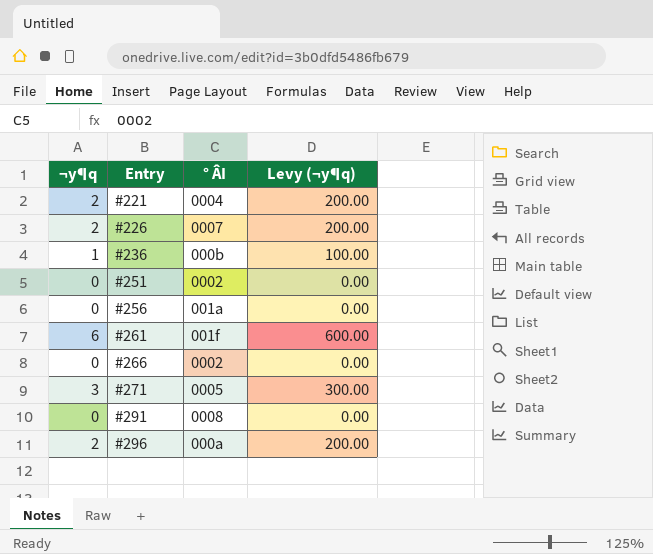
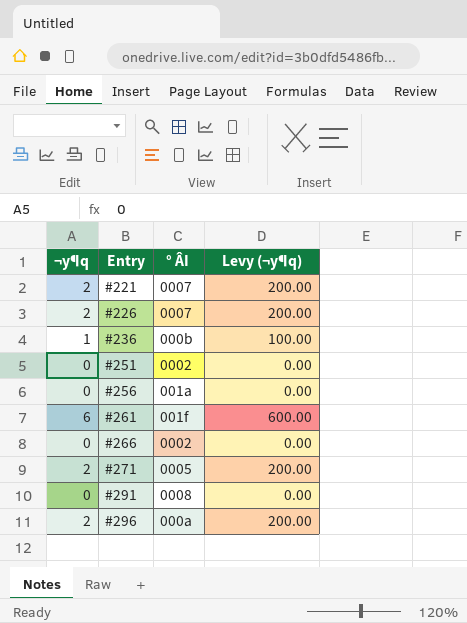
#221 | ° ÂI: 0004 -> 0007
#271 | ¬y¶q: 3 -> 2
#271 | Levy (¬y¶q): 300.00 -> 200.00

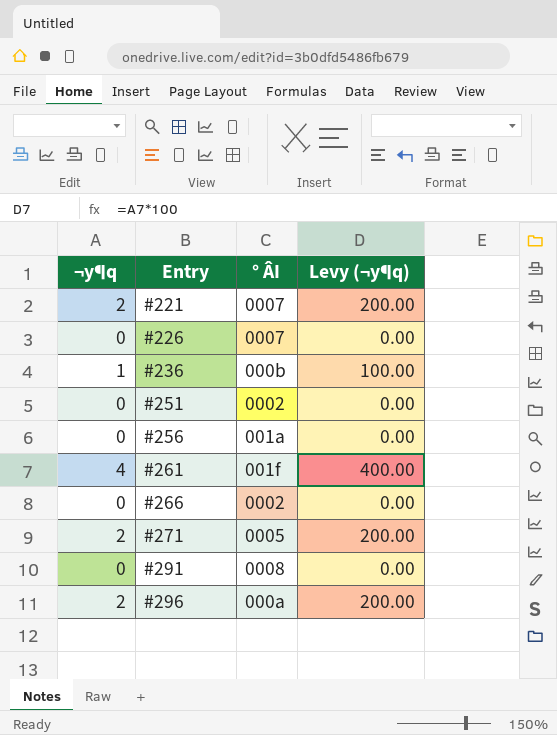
#226 | ¬y¶q: 2 -> 0
#226 | Levy (¬y¶q): 200.00 -> 0.00
#261 | ¬y¶q: 6 -> 4
#261 | Levy (¬y¶q): 600.00 -> 400.00

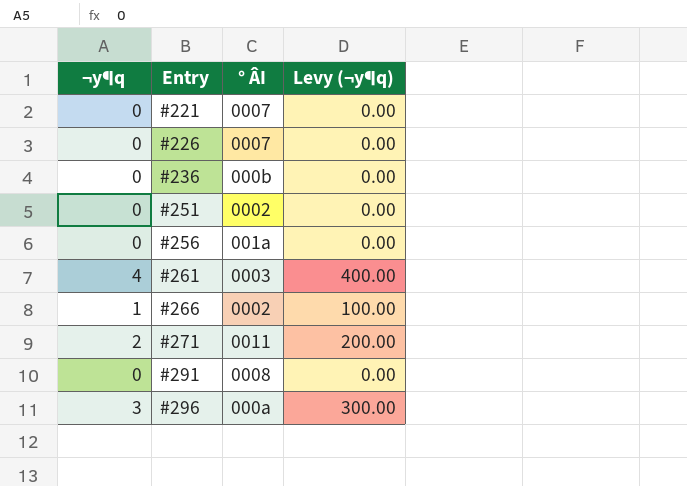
#221 | ¬y¶q: 2 -> 0
#221 | Levy (¬y¶q): 200.00 -> 0.00
#236 | ¬y¶q: 1 -> 0
#236 | Levy (¬y¶q): 100.00 -> 0.00
#261 | ° ÂI: 001f -> 0003
#266 | ¬y¶q: 0 -> 1
#266 | Levy (¬y¶q): 0.00 -> 100.00
#271 | ° ÂI: 0005 -> 0011
#296 | ¬y¶q: 2 -> 3
#296 | Levy (¬y¶q): 200.00 -> 300.00

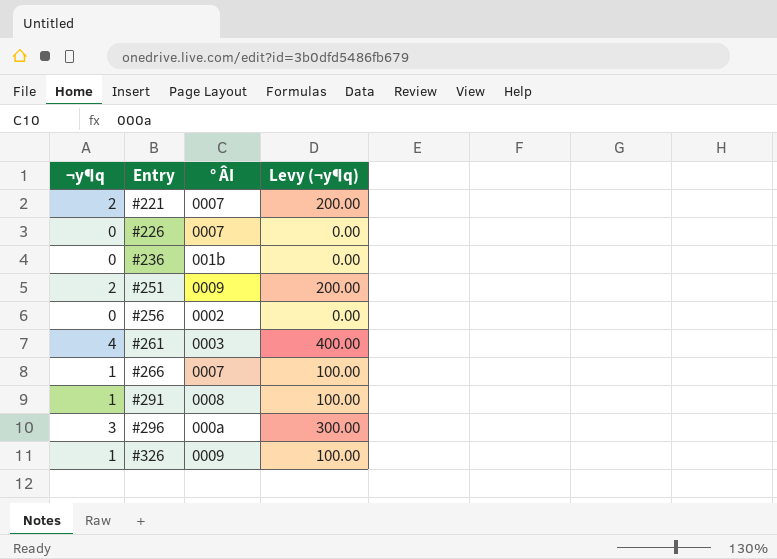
row #271: 2 | 0011 | 200.00 -> none
#221 | ¬y¶q: 0 -> 2
#221 | Levy (¬y¶q): 0.00 -> 200.00
#236 | ° ÂI: 000b -> 001b
#251 | ¬y¶q: 0 -> 2
#251 | ° ÂI: 0002 -> 0009
#251 | Levy (¬y¶q): 0.00 -> 200.00
#256 | ° ÂI: 001a -> 0002
#266 | ° ÂI: 0002 -> 0007
#291 | ¬y¶q: 0 -> 1
#291 | Levy (¬y¶q): 0.00 -> 100.00
row #326: none -> 1 | 0009 | 100.00

